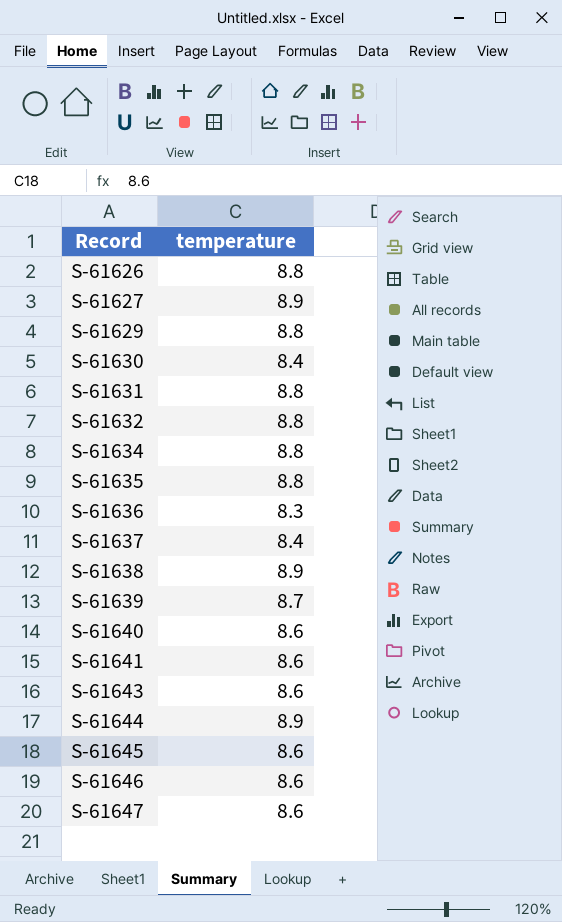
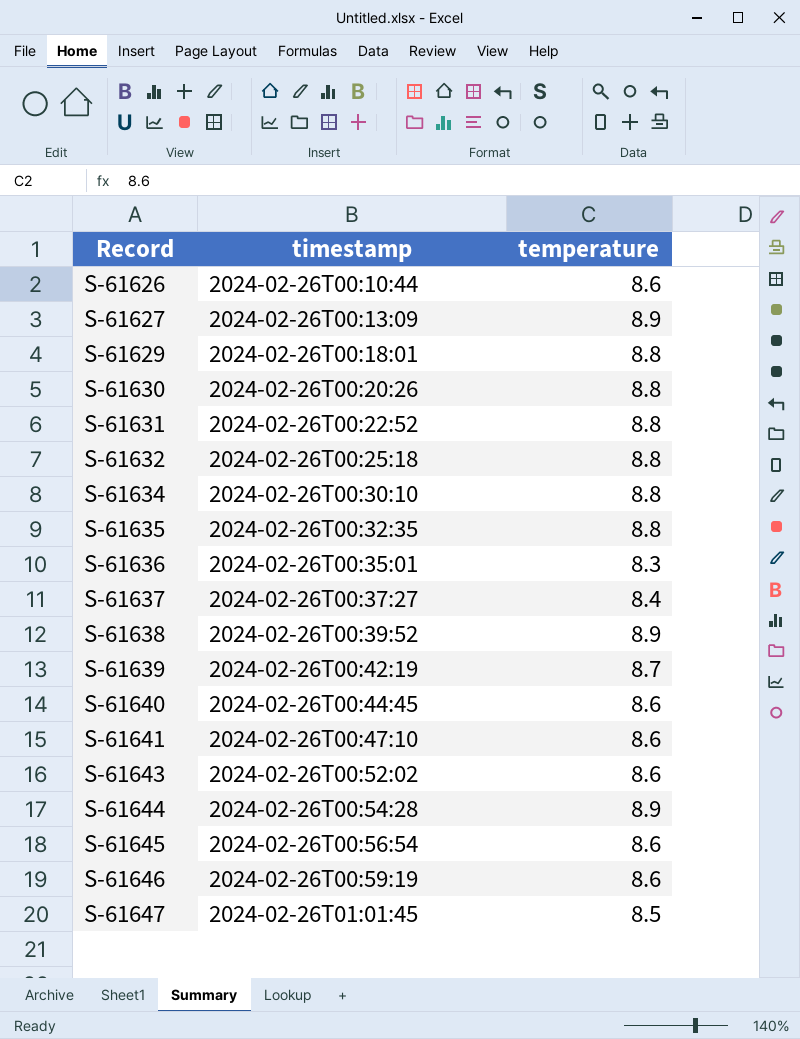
column timestamp | position: none -> 2
S-61626 | temperature: 8.8 -> 8.6
S-61630 | temperature: 8.4 -> 8.8
S-61647 | temperature: 8.6 -> 8.5

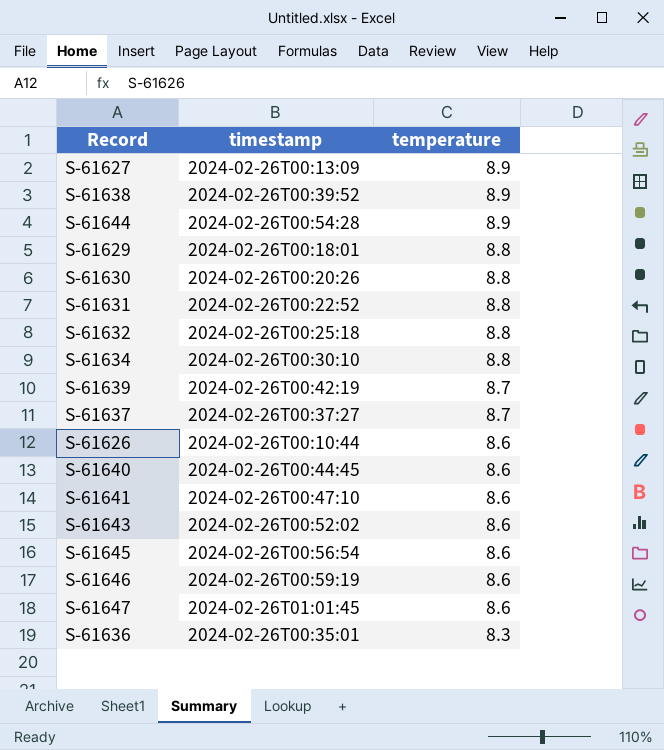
row order: Record ascending -> temperature descending
row S-61635: 2024-02-26T00:32:35 | 8.8 -> none
S-61637 | temperature: 8.4 -> 8.7
S-61647 | temperature: 8.5 -> 8.6

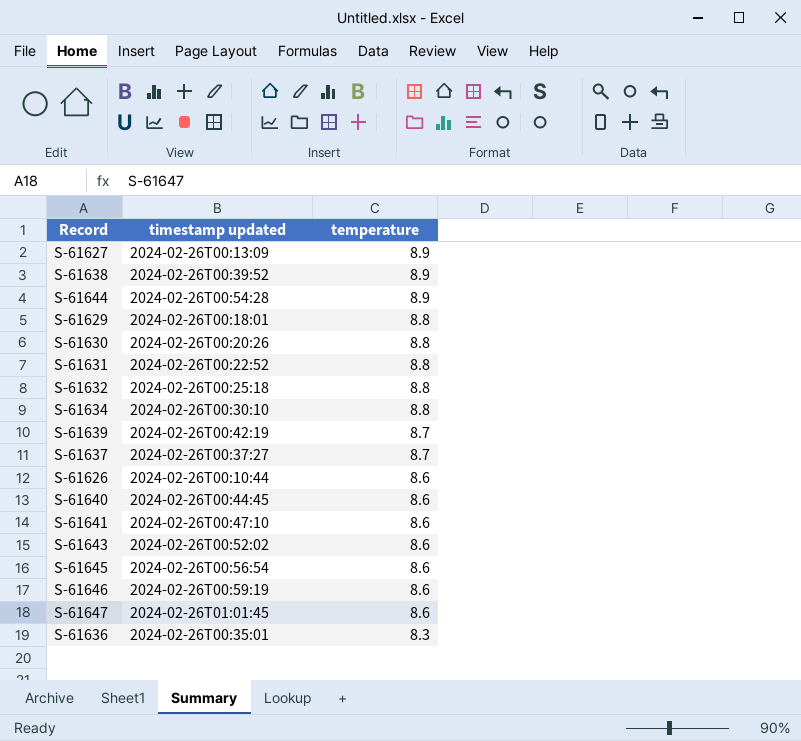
column name: timestamp -> timestamp updated

